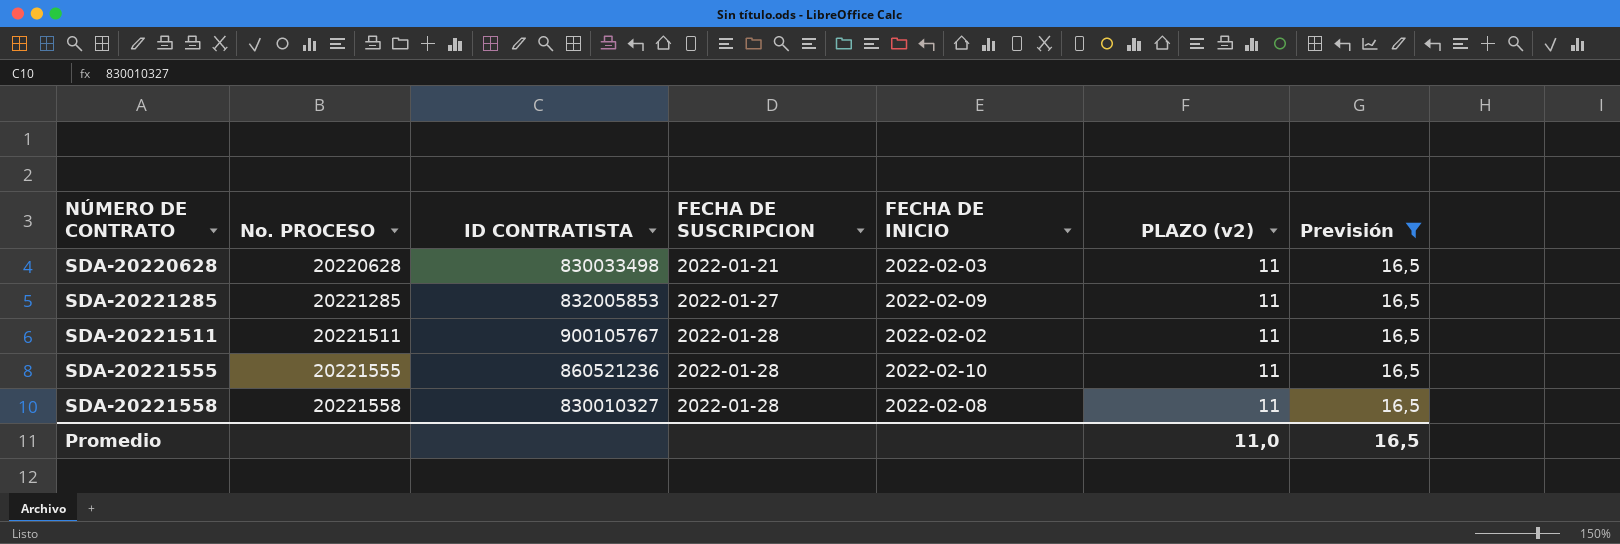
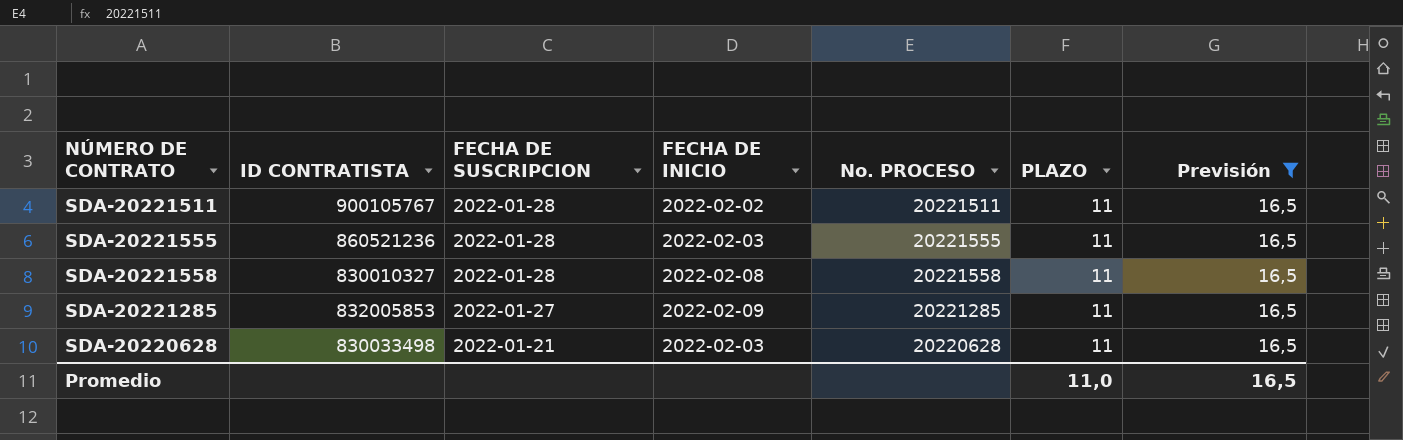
row order: NÚMERO DE CONTRATO ascending -> FECHA DE SUSCRIPCION descending
column No. PROCESO | position: 2 -> 5
column name: PLAZO (v2) -> PLAZO
SDA-20221555 | FECHA DE INICIO: 2022-02-10 -> 2022-02-03

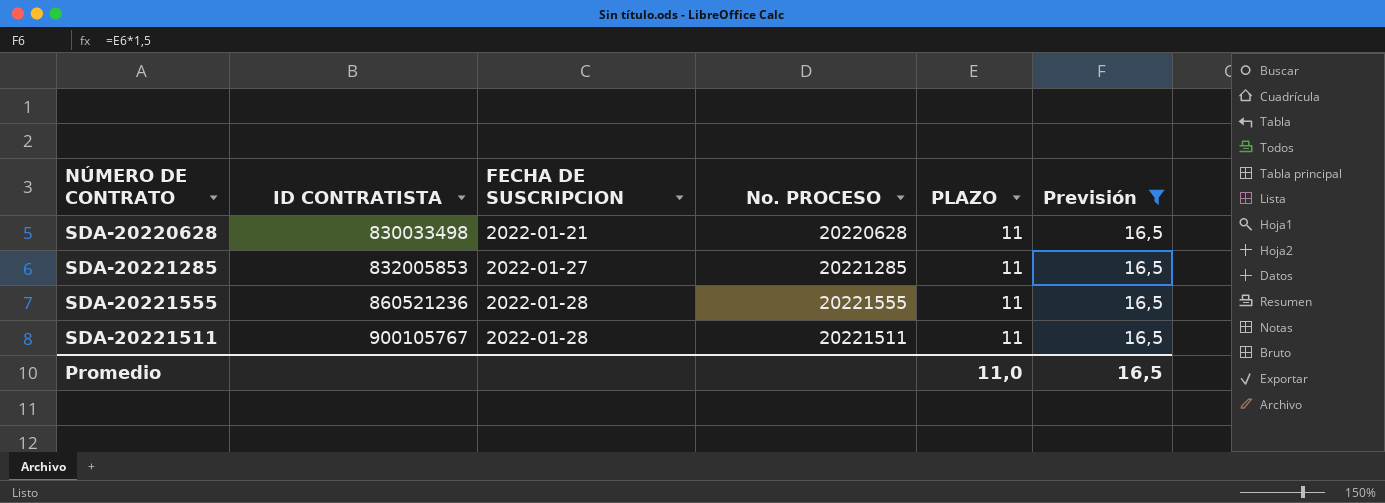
row order: FECHA DE SUSCRIPCION descending -> ID CONTRATISTA ascending
column FECHA DE INICIO | position: 4 -> none
row SDA-20221558: 830010327 | 2022-01-28 | 2022-02-08 | 20221558 | 11 | 16,5 -> none

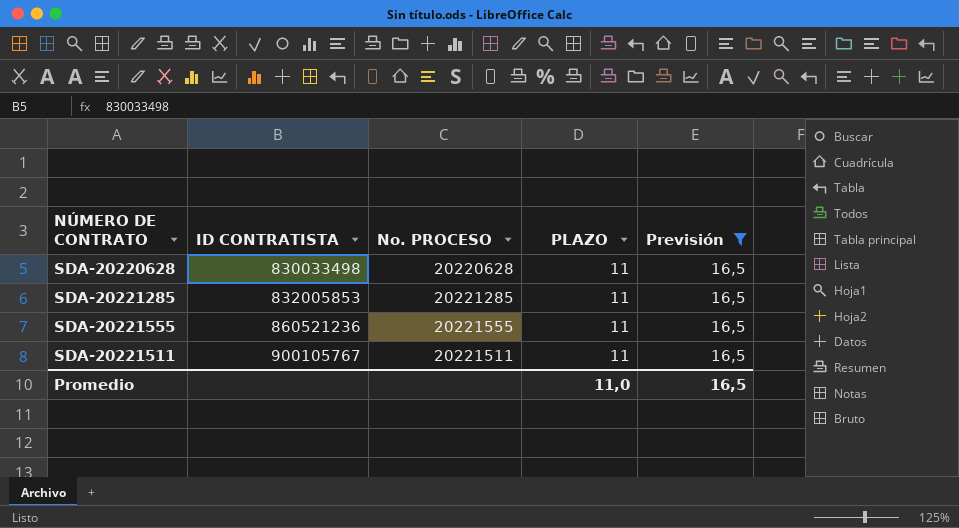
column FECHA DE SUSCRIPCION | position: 3 -> none

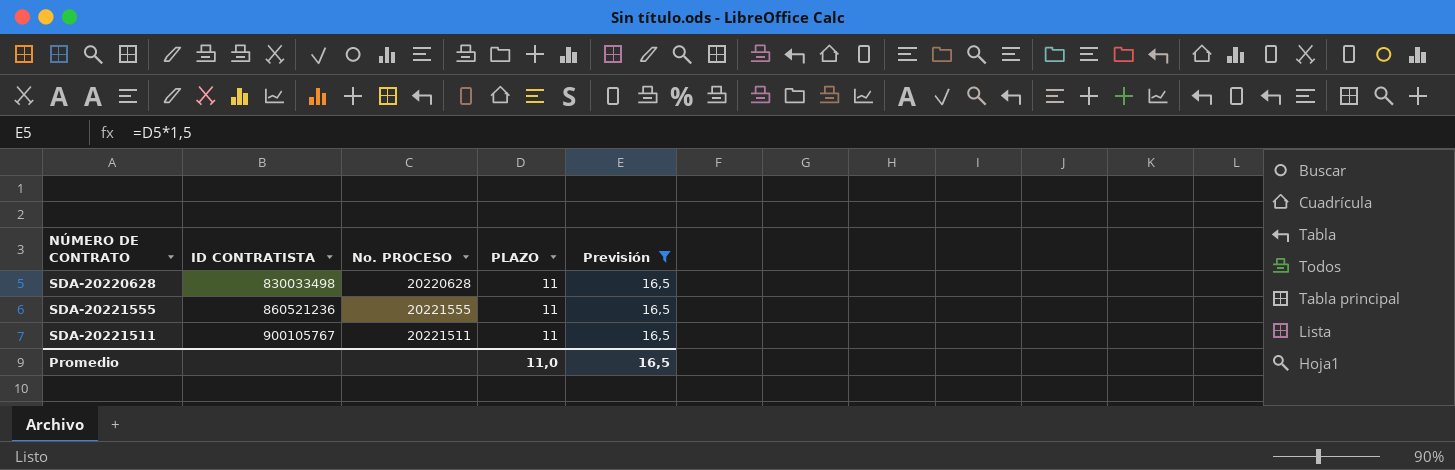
row SDA-20221285: 832005853 | 20221285 | 11 | 16,5 -> none

